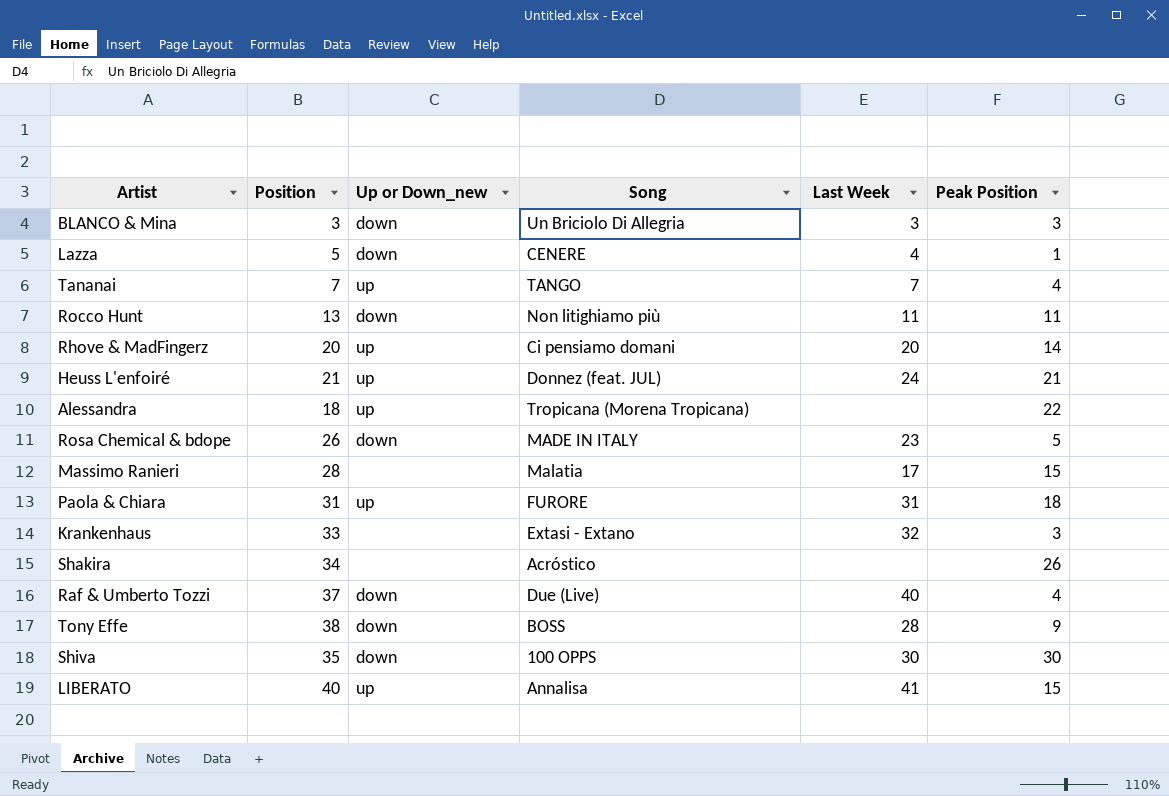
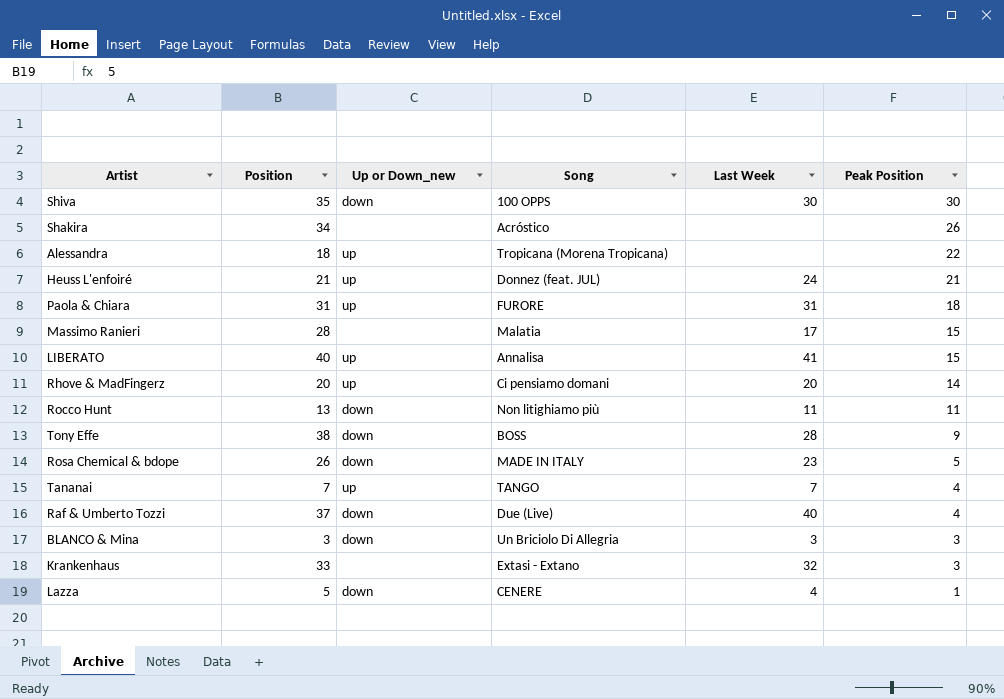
row order: none -> Peak Position descending

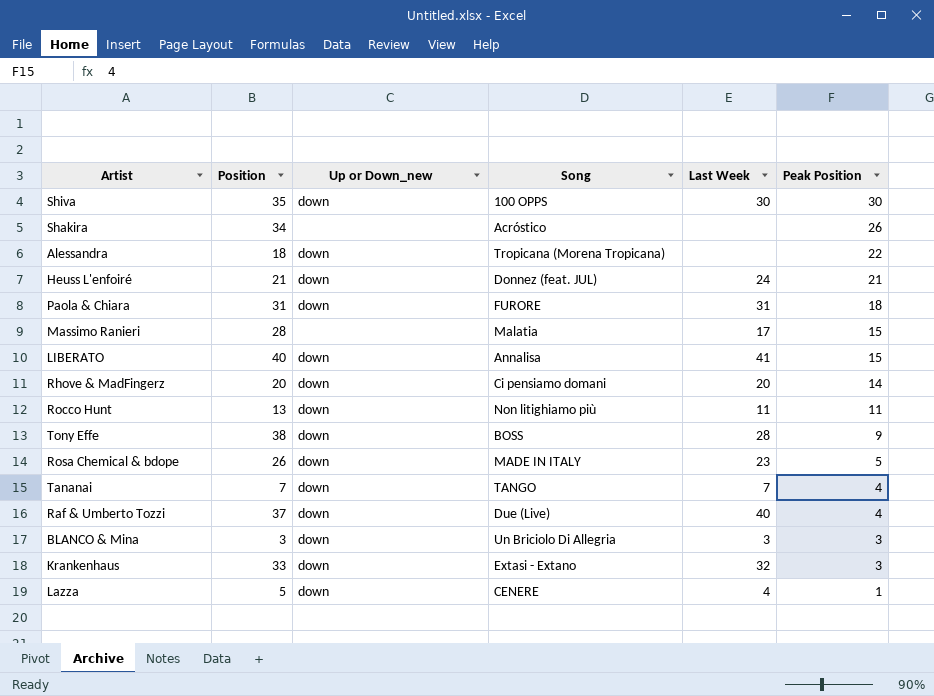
Alessandra | Up or Down_new: up -> down
Heuss L'enfoiré | Up or Down_new: up -> down
Paola & Chiara | Up or Down_new: up -> down
LIBERATO | Up or Down_new: up -> down
Rhove & MadFingerz | Up or Down_new: up -> down
Tananai | Up or Down_new: up -> down
Krankenhaus | Up or Down_new: none -> down

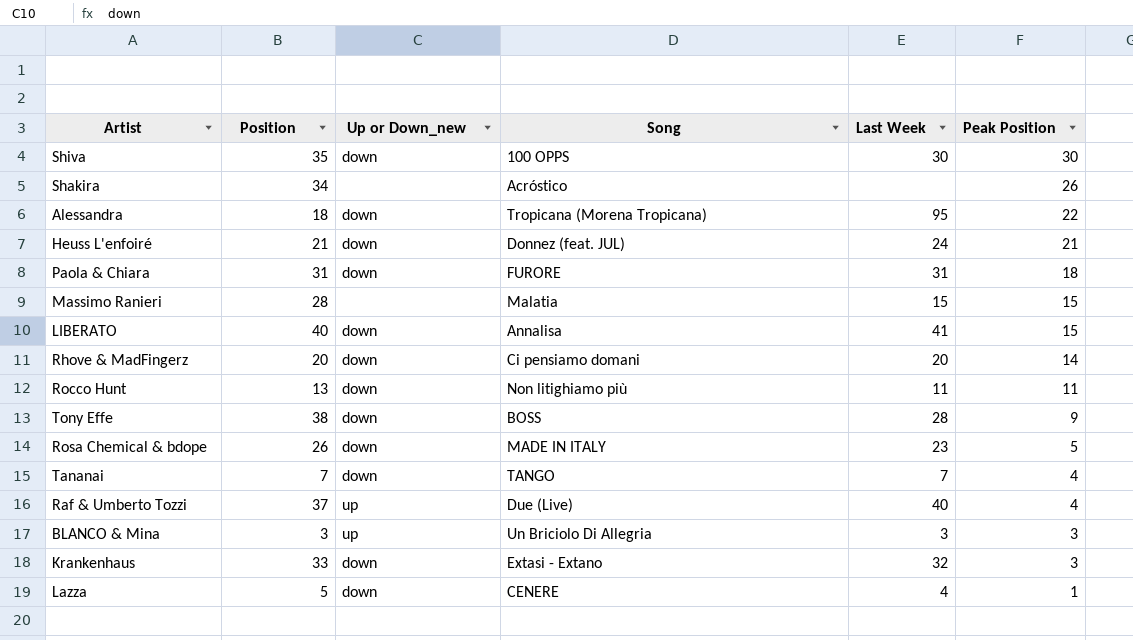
Alessandra | Last Week: none -> 95
Massimo Ranieri | Last Week: 17 -> 15
Raf & Umberto Tozzi | Up or Down_new: down -> up
BLANCO & Mina | Up or Down_new: down -> up

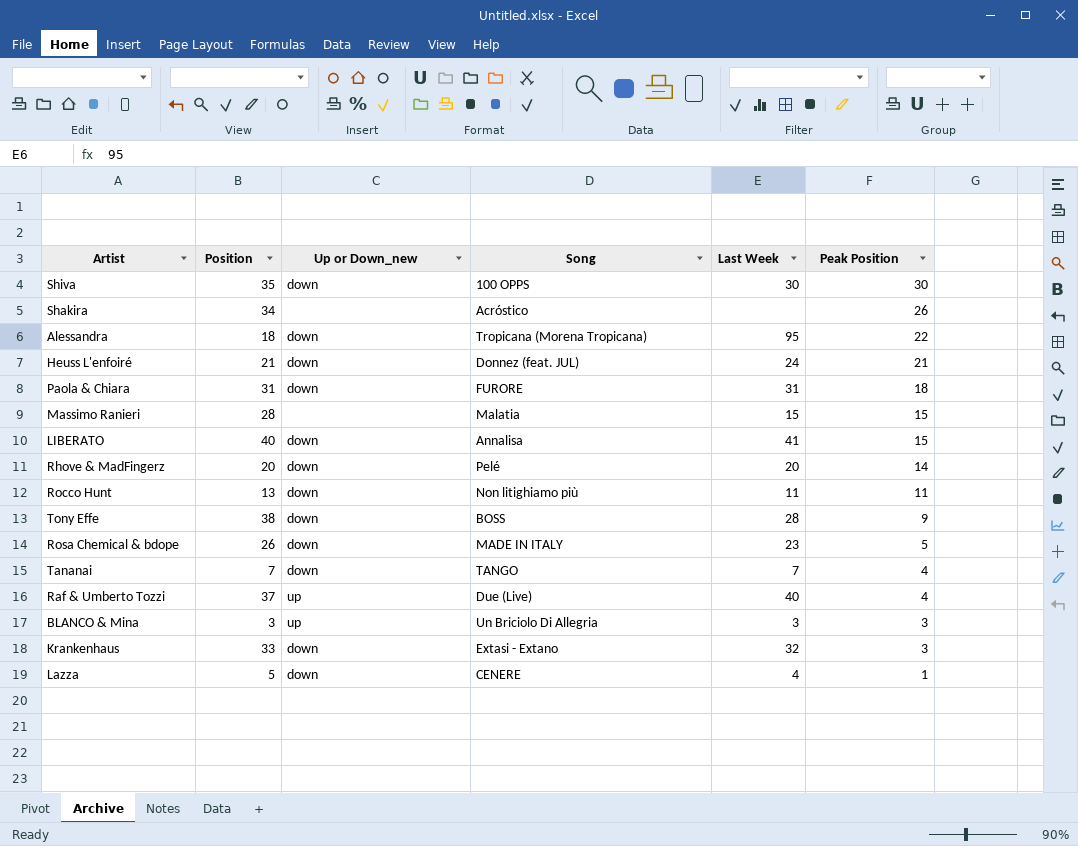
Rhove & MadFingerz | Song: Ci pensiamo domani -> Pelé

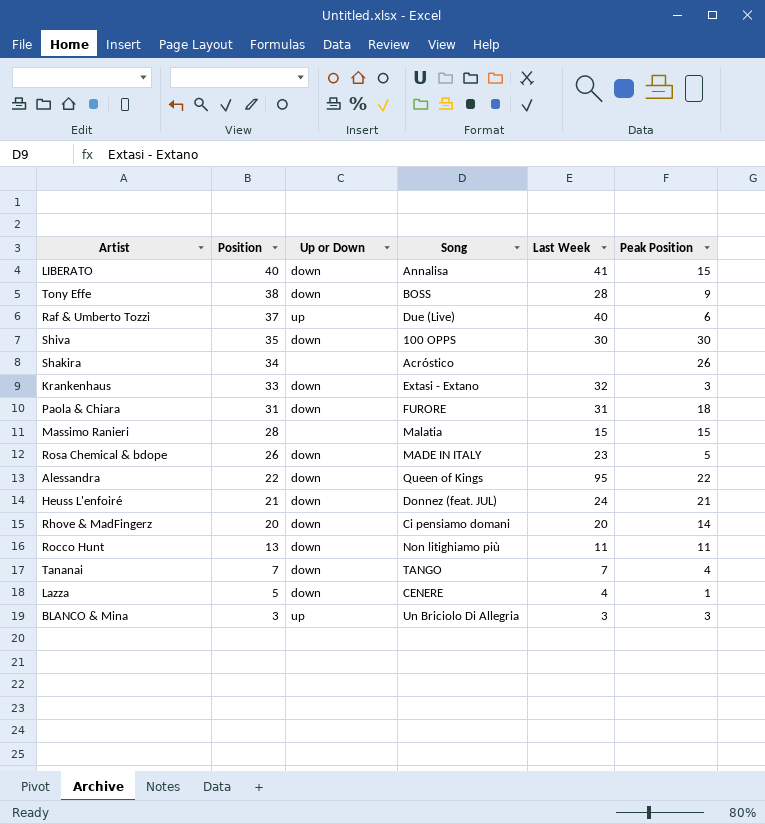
row order: Peak Position descending -> Position descending
column name: Up or Down_new -> Up or Down
Raf & Umberto Tozzi | Peak Position: 4 -> 6
Alessandra | Position: 18 -> 22
Alessandra | Song: Tropicana (Morena Tropicana) -> Queen of Kings
Rhove & MadFingerz | Song: Pelé -> Ci pensiamo domani

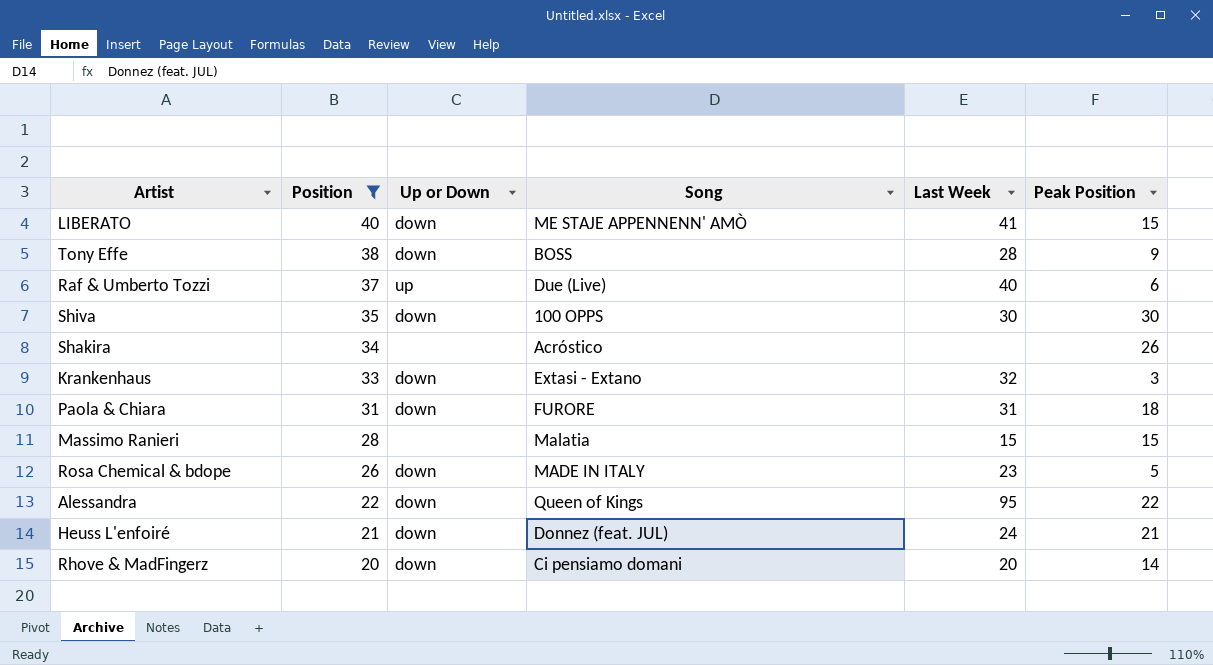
filter: none -> Position >= 20
LIBERATO | Song: Annalisa -> ME STAJE APPENNENN' AMÒ

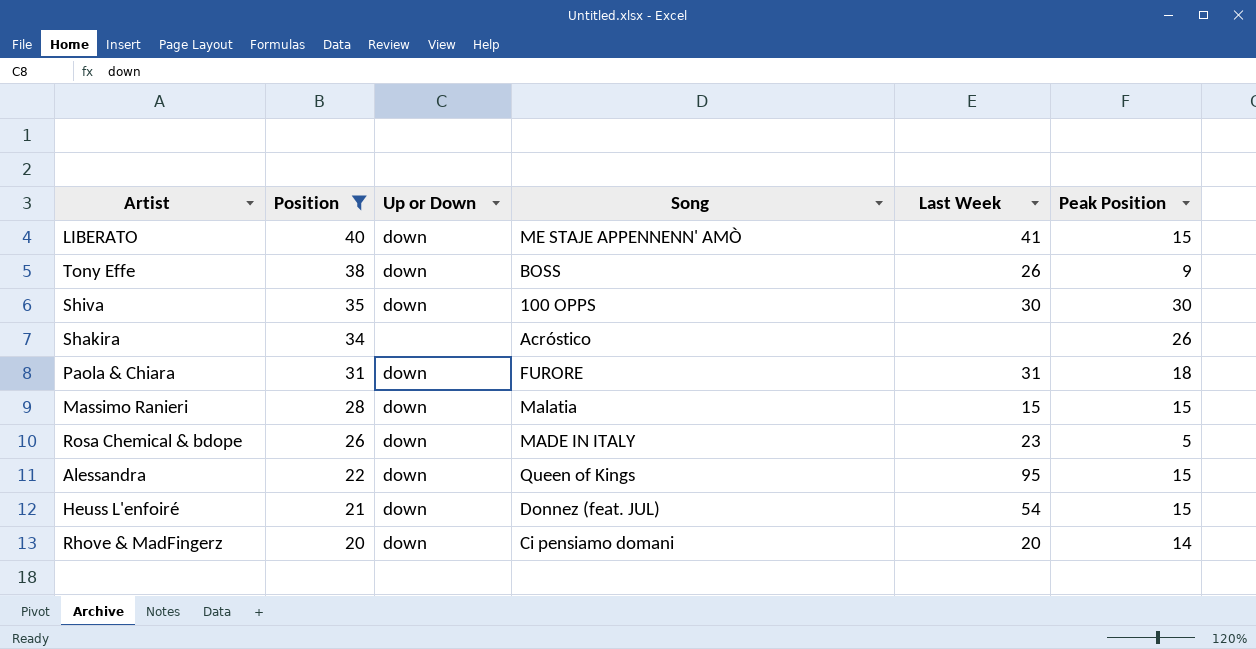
row Raf & Umberto Tozzi: 37 | up | Due (Live) | 40 | 6 -> none
row Krankenhaus: 33 | down | Extasi - Extano | 32 | 3 -> none
Tony Effe | Last Week: 28 -> 26
Massimo Ranieri | Up or Down: none -> down
Alessandra | Peak Position: 22 -> 15
Heuss L'enfoiré | Last Week: 24 -> 54
Heuss L'enfoiré | Peak Position: 21 -> 15

